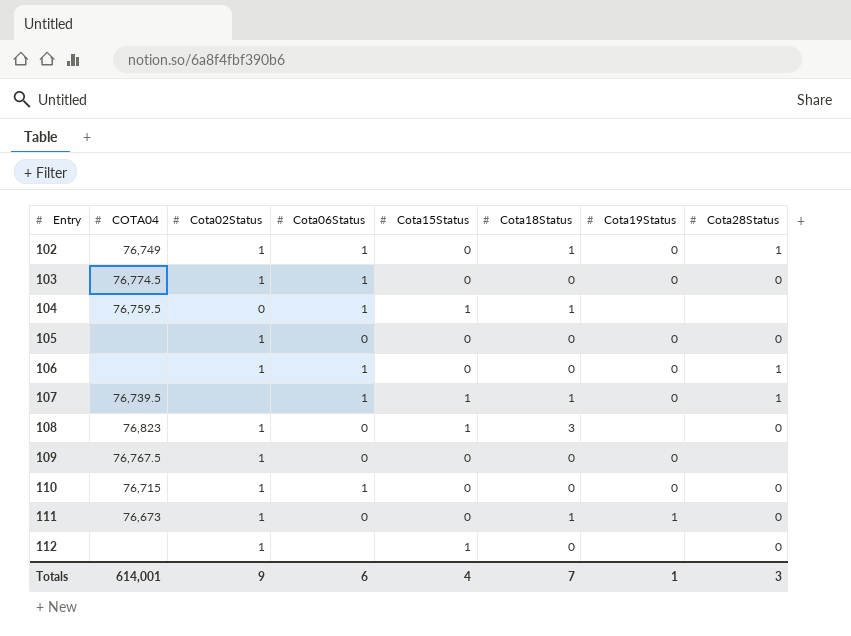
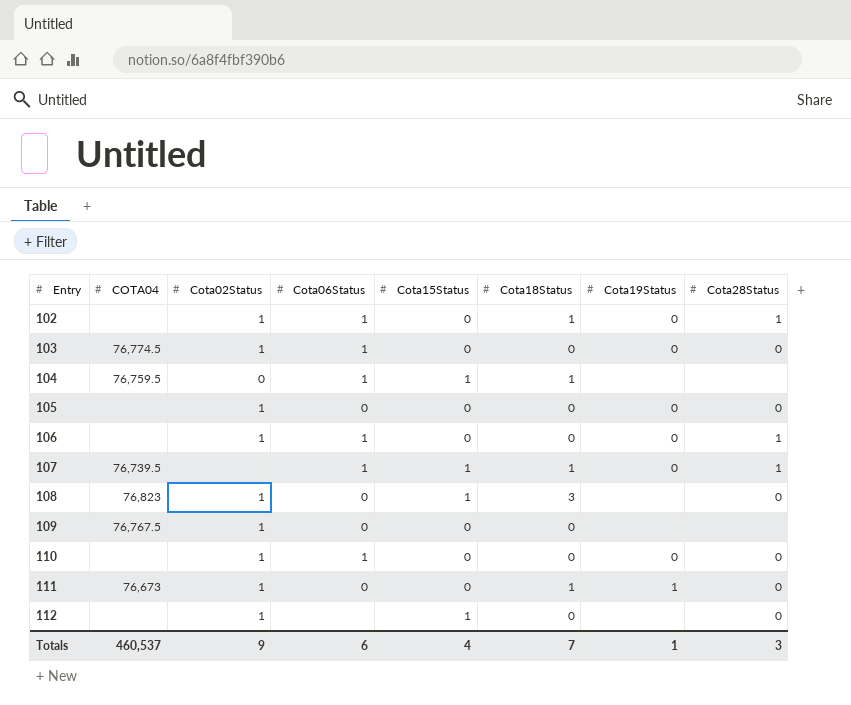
102 | COTA04: 76,749 -> none
109 | Cota19Status: 0 -> none
110 | COTA04: 76,715 -> none
Totals | COTA04: 614,001 -> 460,537

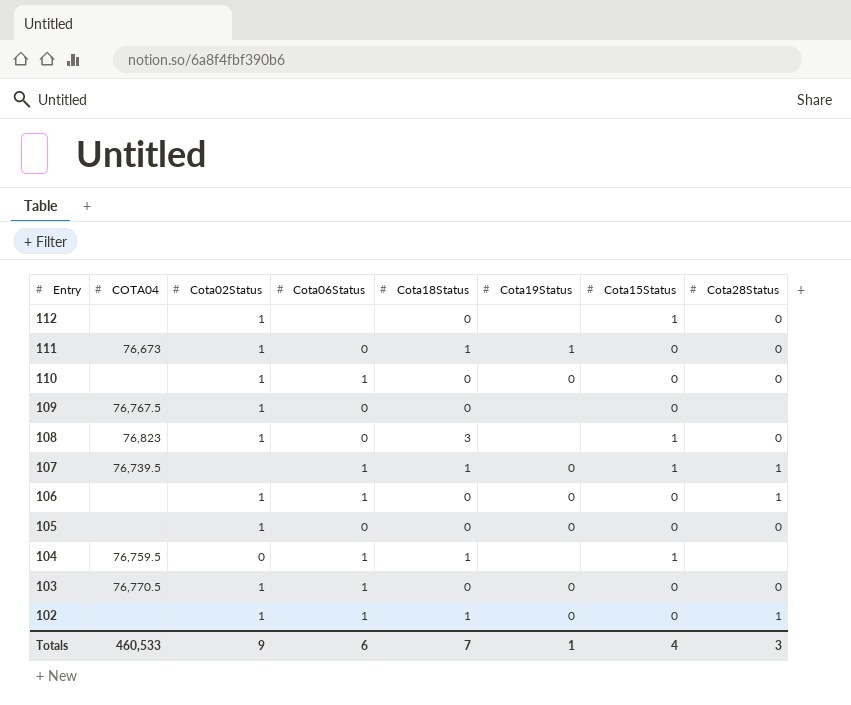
row order: Entry ascending -> Entry descending
column Cota15Status | position: 5 -> 7
103 | COTA04: 76,774.5 -> 76,770.5
Totals | COTA04: 460,537 -> 460,533

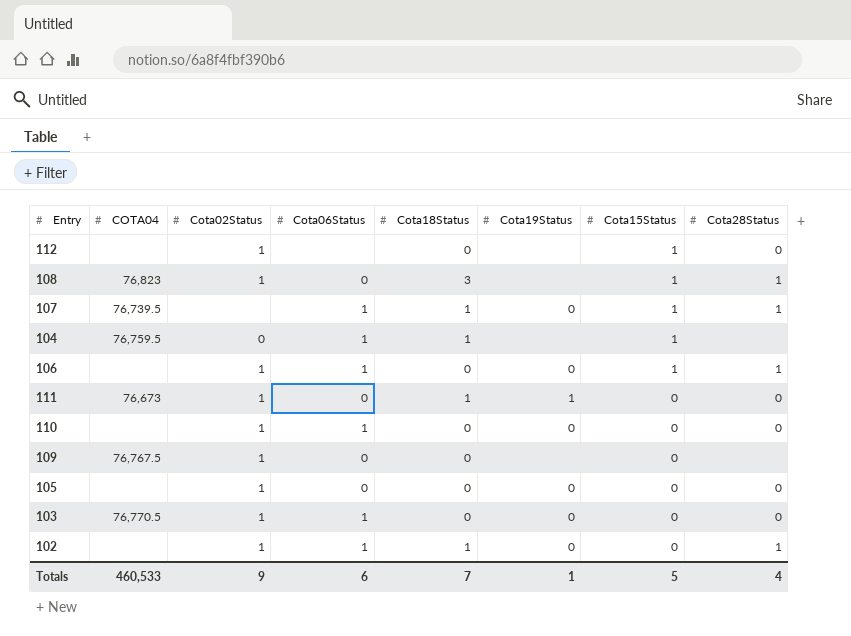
row order: Entry descending -> Cota15Status descending
108 | Cota28Status: 0 -> 1
106 | Cota15Status: 0 -> 1
Totals | Cota15Status: 4 -> 5
Totals | Cota28Status: 3 -> 4

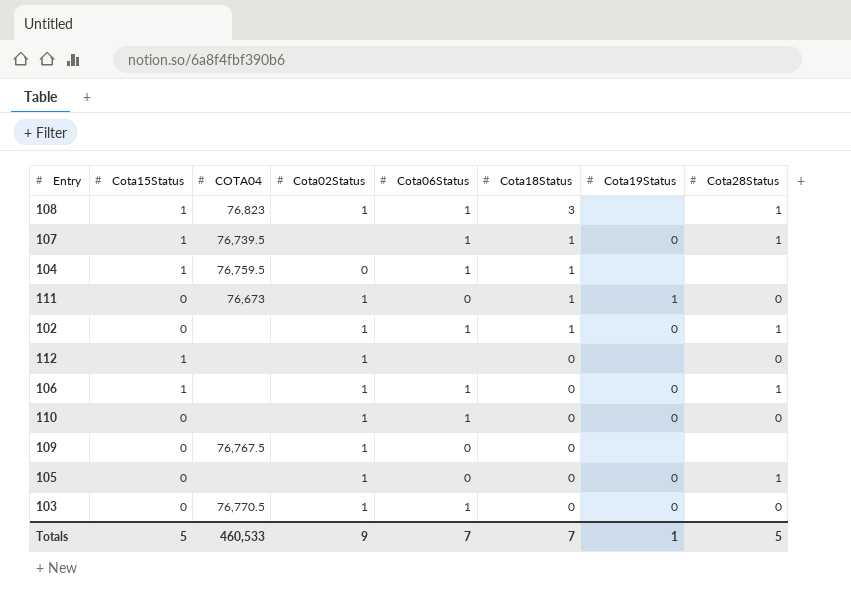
row order: Cota15Status descending -> Cota18Status descending
column Cota15Status | position: 7 -> 2
108 | Cota06Status: 0 -> 1
105 | Cota28Status: 0 -> 1
Totals | Cota06Status: 6 -> 7
Totals | Cota28Status: 4 -> 5

